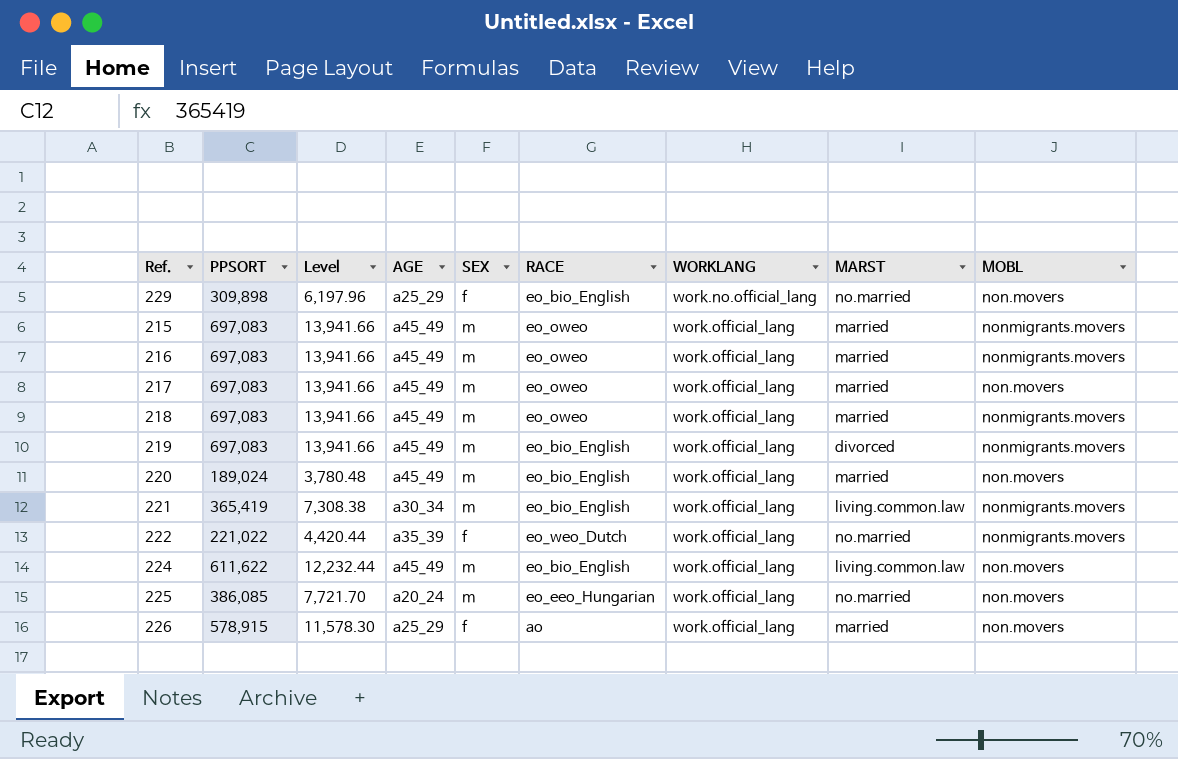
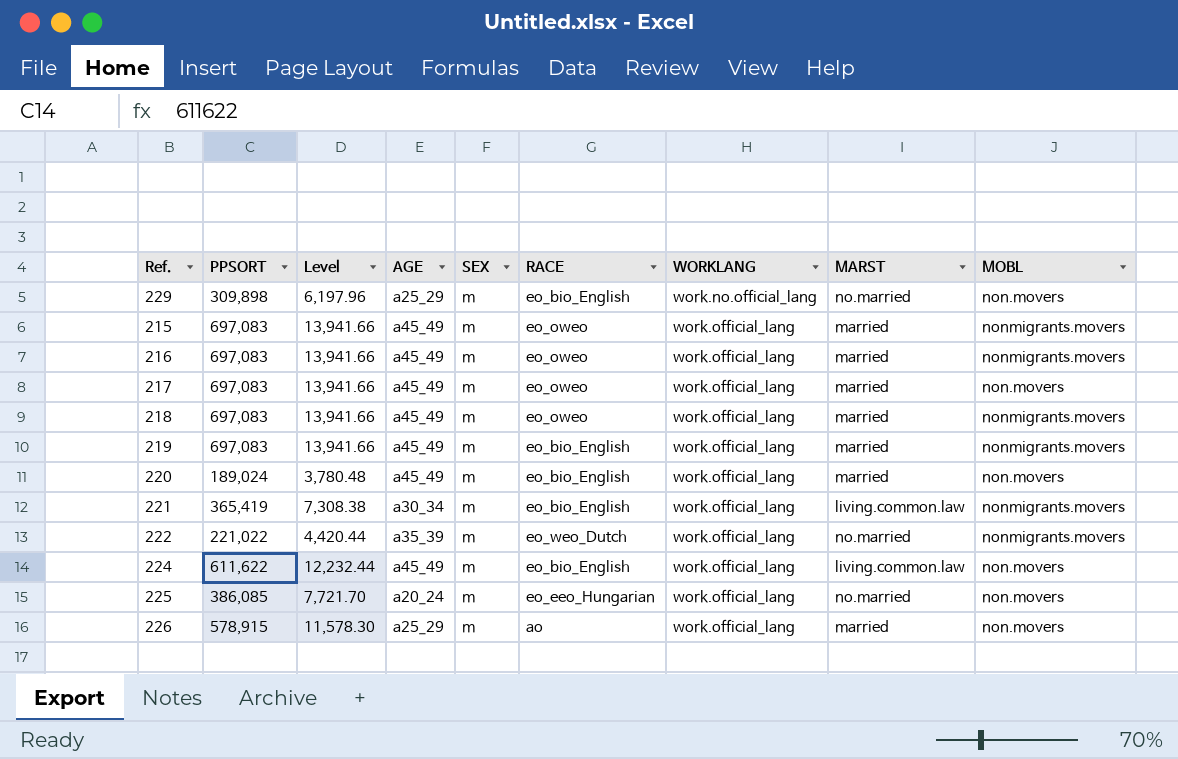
229 | SEX: f -> m
219 | MARST: divorced -> married
222 | SEX: f -> m
226 | SEX: f -> m

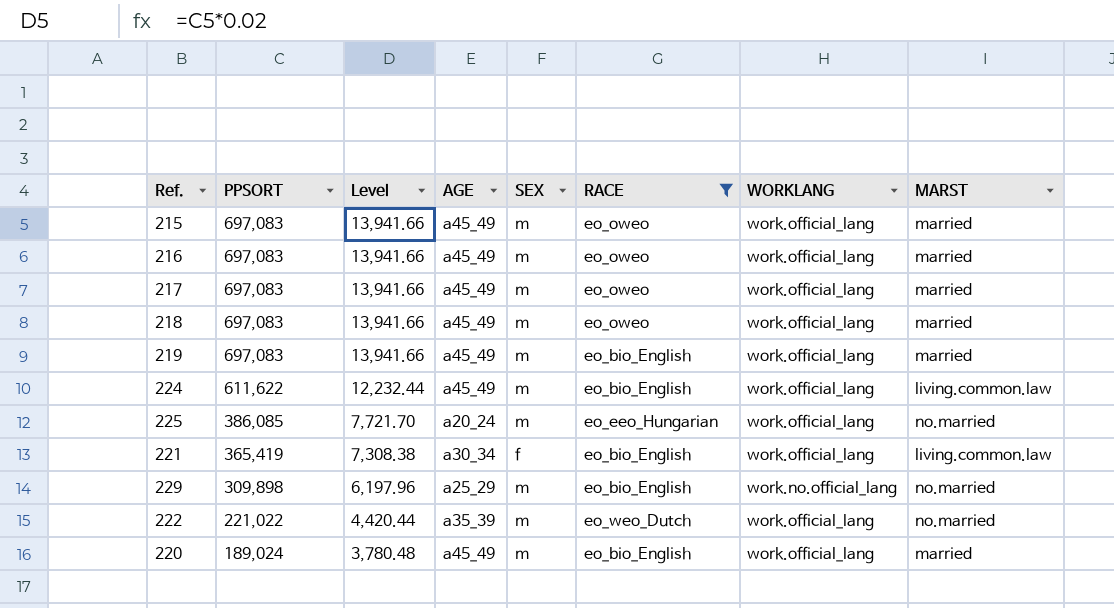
filter: none -> RACE != ao
row order: WORKLANG ascending -> PPSORT descending
column MOBL | position: 9 -> none
221 | SEX: m -> f

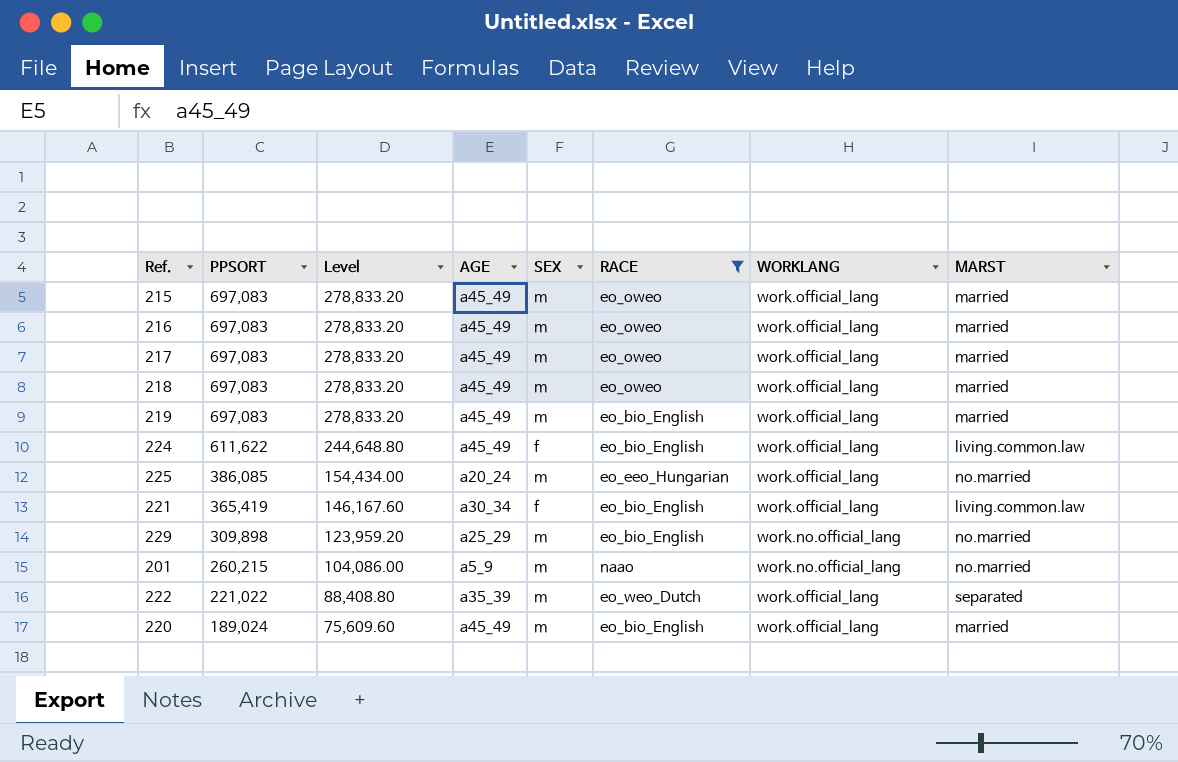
column Level | formula: [PPSORT] * 0.02 -> [PPSORT] * 0.4
224 | SEX: m -> f
row 201: none -> 260,215 | 104,086.00 | a5_9 | m | naao | work.no.official_lang | no.married
222 | MARST: no.married -> separated

